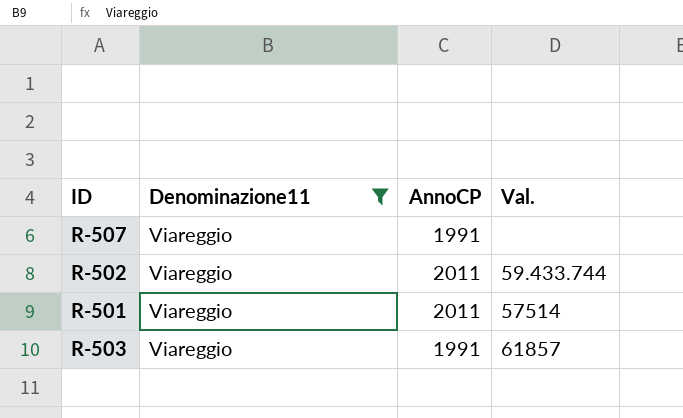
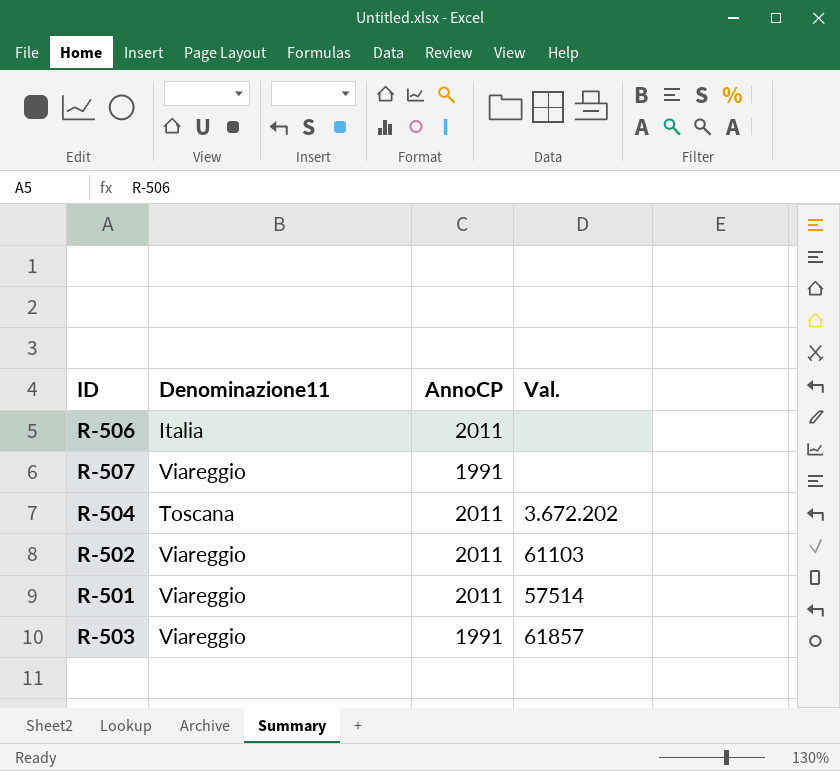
filter: Denominazione11 = Viareggio -> none
R-502 | Val.: 59.433.744 -> 61103

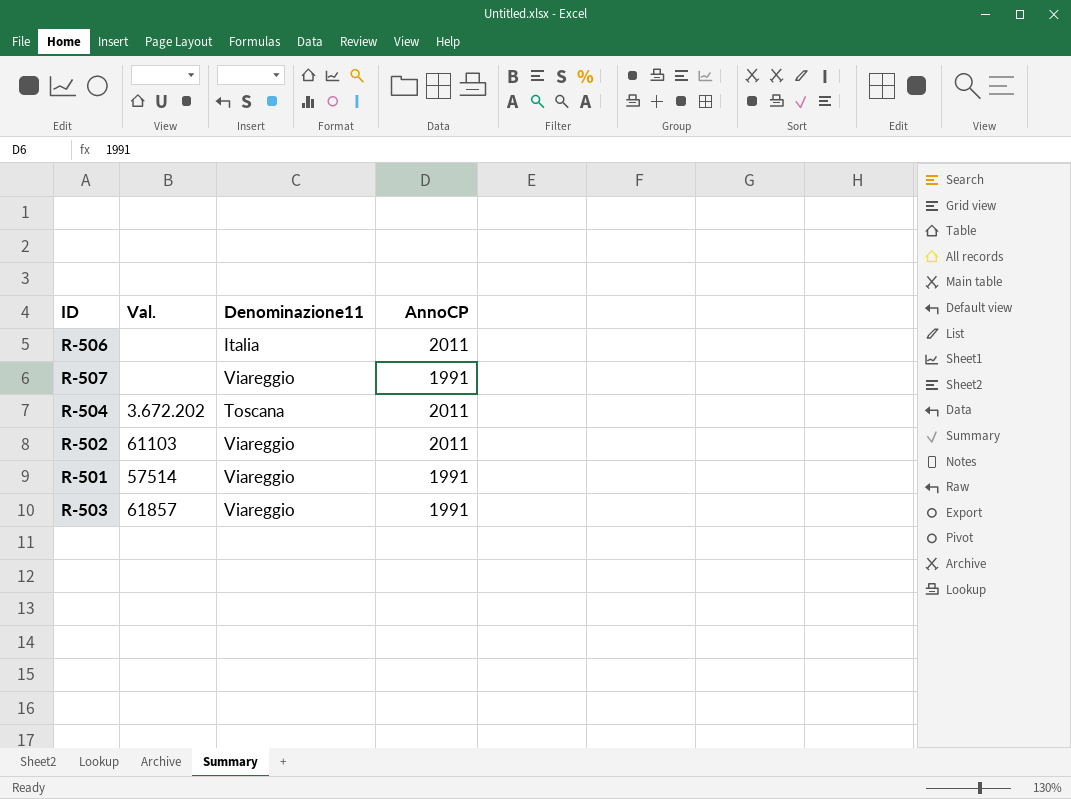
column Val. | position: 4 -> 2
R-501 | AnnoCP: 2011 -> 1991

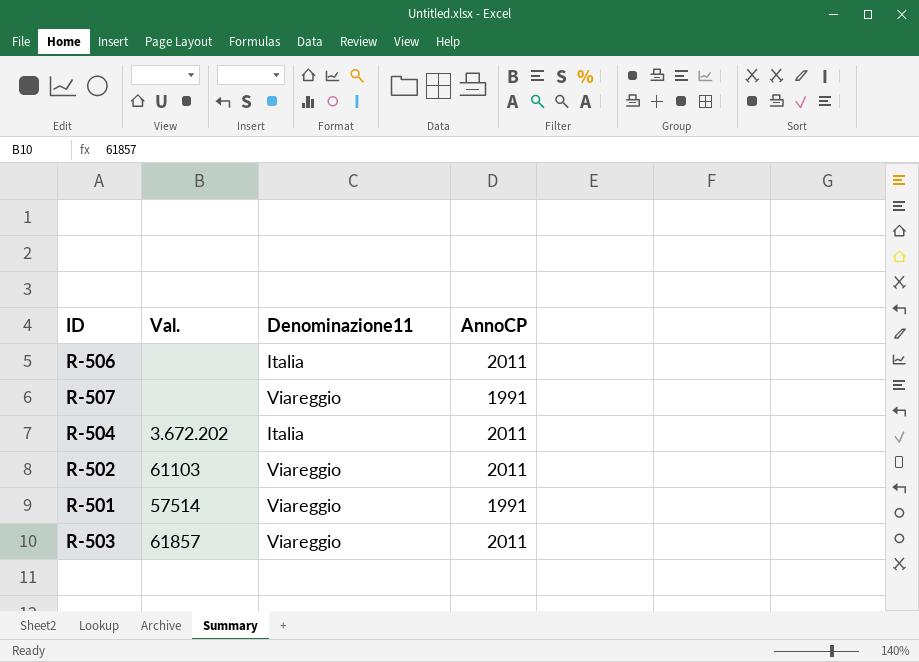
R-504 | Denominazione11: Toscana -> Italia
R-503 | AnnoCP: 1991 -> 2011

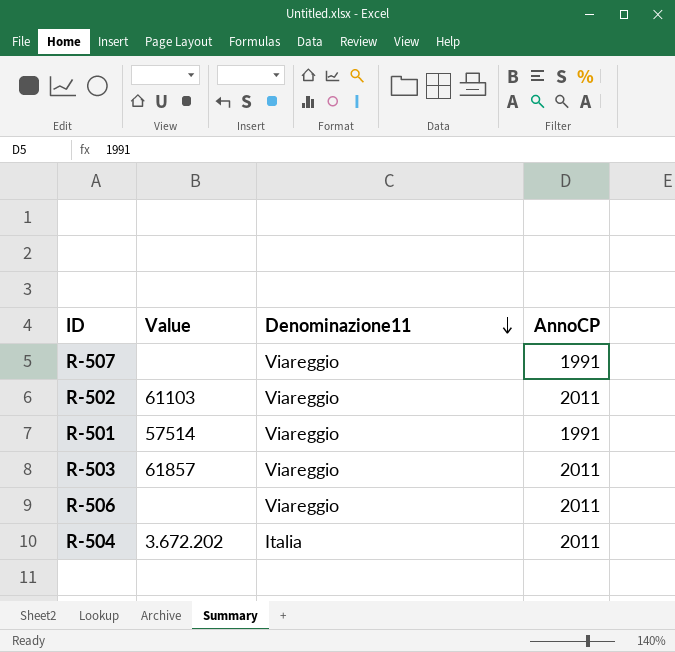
row order: none -> Denominazione11 descending
column name: Val. -> Value
R-506 | Denominazione11: Italia -> Viareggio

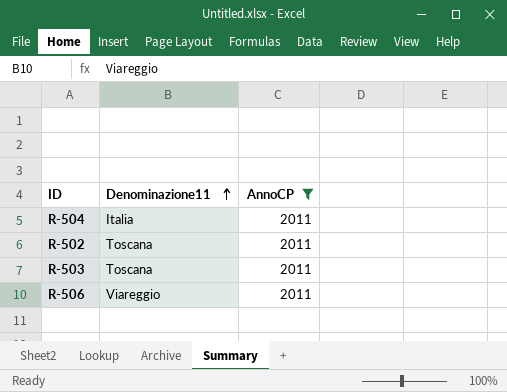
filter: none -> AnnoCP = 2011
row order: Denominazione11 descending -> Denominazione11 ascending
column Value | position: 2 -> none
R-502 | Denominazione11: Viareggio -> Toscana
R-503 | Denominazione11: Viareggio -> Toscana

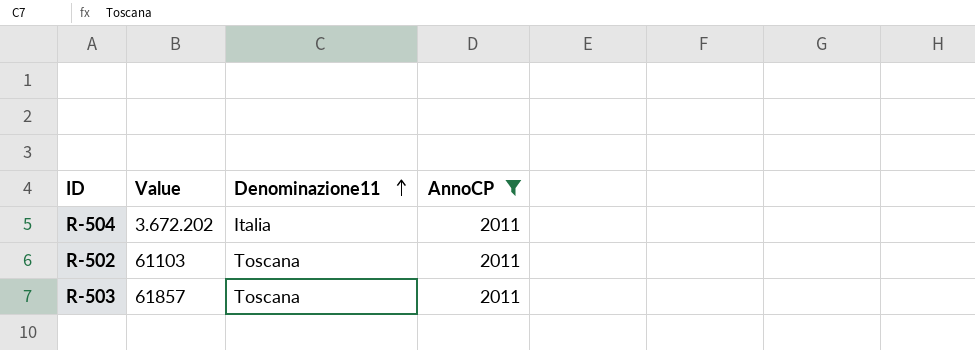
column Value | position: none -> 2
row R-506: Viareggio | 2011 -> none

